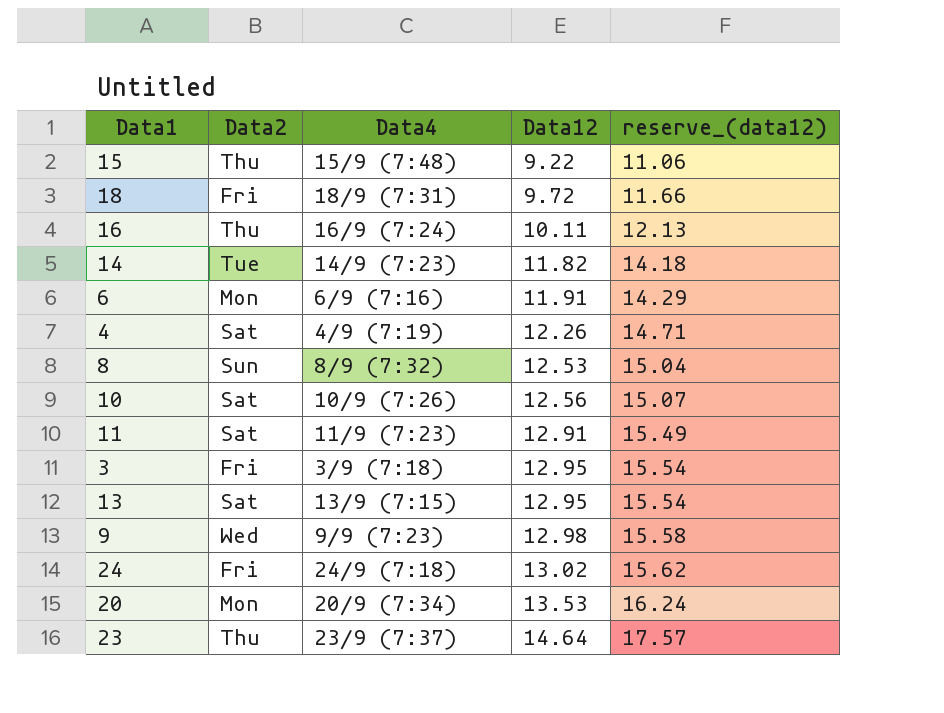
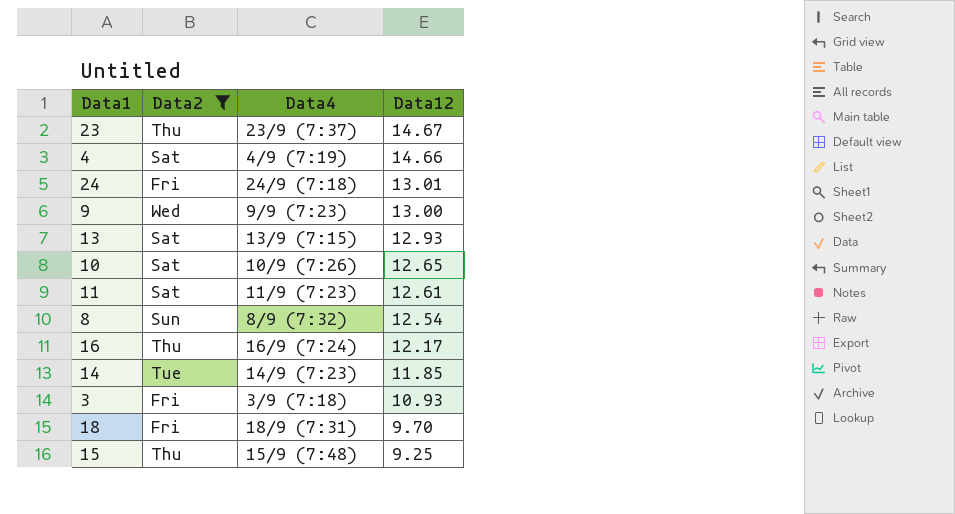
filter: none -> Data2 != Mon
row order: Data12 ascending -> Data12 descending
column reserve_(data12) | formula: [Data12] * 1.2 -> none
23 | Data12: 14.64 -> 14.67
4 | Data12: 12.26 -> 14.66
24 | Data12: 13.02 -> 13.01
9 | Data12: 12.98 -> 13.00
13 | Data12: 12.95 -> 12.93
10 | Data12: 12.56 -> 12.65
11 | Data12: 12.91 -> 12.61
8 | Data12: 12.53 -> 12.54
16 | Data12: 10.11 -> 12.17
14 | Data12: 11.82 -> 11.85
3 | Data12: 12.95 -> 10.93
18 | Data12: 9.72 -> 9.70
15 | Data12: 9.22 -> 9.25

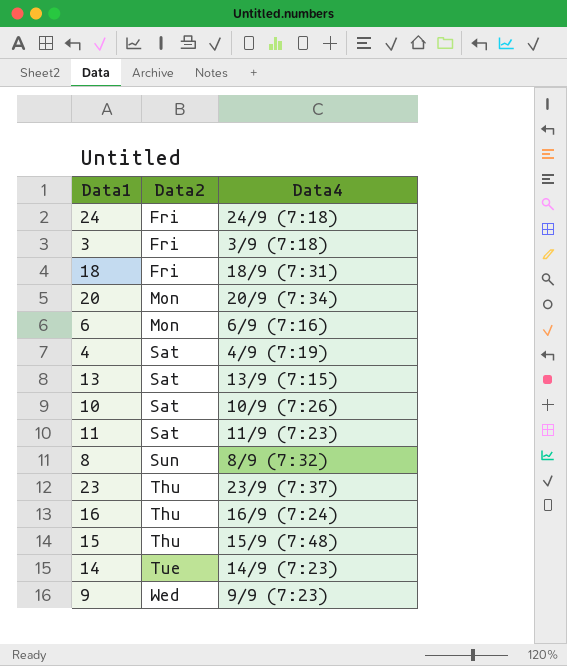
filter: Data2 != Mon -> none
row order: Data12 descending -> Data2 ascending
column Data12 | position: 4 -> none

